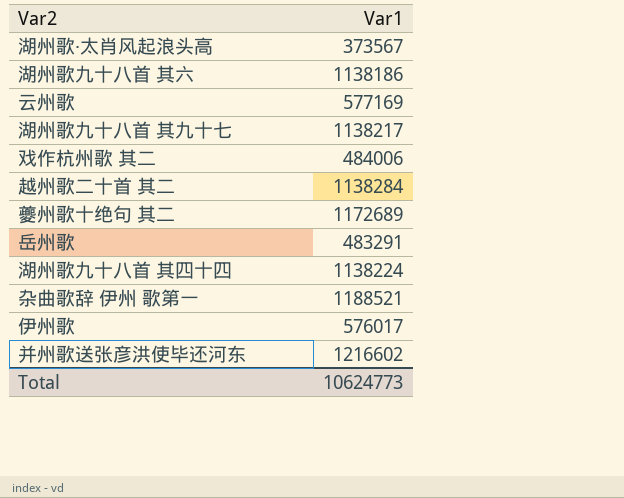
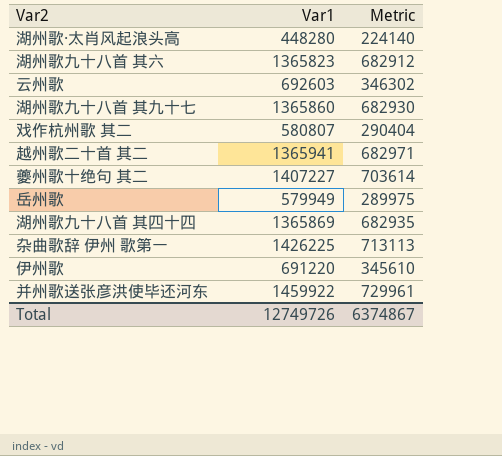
column Metric | formula: none -> [Var1] * 0.5
湖州歌·太肖风起浪头高 | Var1: 373567 -> 448280
湖州歌九十八首 其六 | Var1: 1138186 -> 1365823
云州歌 | Var1: 577169 -> 692603
湖州歌九十八首 其九十七 | Var1: 1138217 -> 1365860
戏作杭州歌 其二 | Var1: 484006 -> 580807
越州歌二十首 其二 | Var1: 1138284 -> 1365941
夔州歌十绝句 其二 | Var1: 1172689 -> 1407227
岳州歌 | Var1: 483291 -> 579949
湖州歌九十八首 其四十四 | Var1: 1138224 -> 1365869
杂曲歌辞 伊州 歌第一 | Var1: 1188521 -> 1426225
伊州歌 | Var1: 576017 -> 691220
并州歌送张彦洪使毕还河东 | Var1: 1216602 -> 1459922
Total | Var1: 10624773 -> 12749726

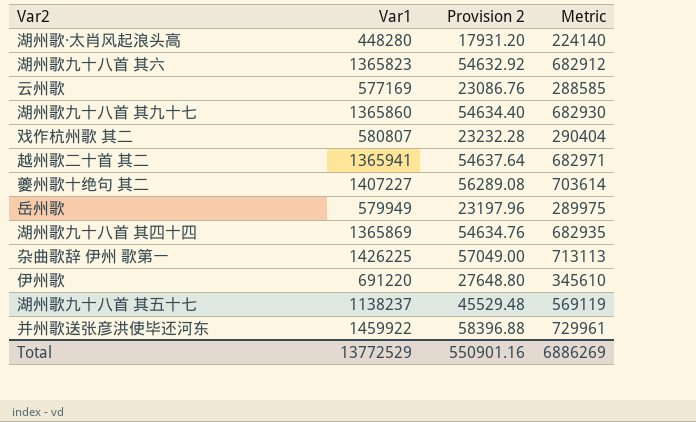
column Provision 2 | formula: none -> [Var1] * 0.04
云州歌 | Var1: 692603 -> 577169
云州歌 | Metric: 346302 -> 288585
row 湖州歌九十八首 其五十七: none -> 1138237 | 45529.48 | 569119
Total | Var1: 12749726 -> 13772529
Total | Metric: 6374867 -> 6886269

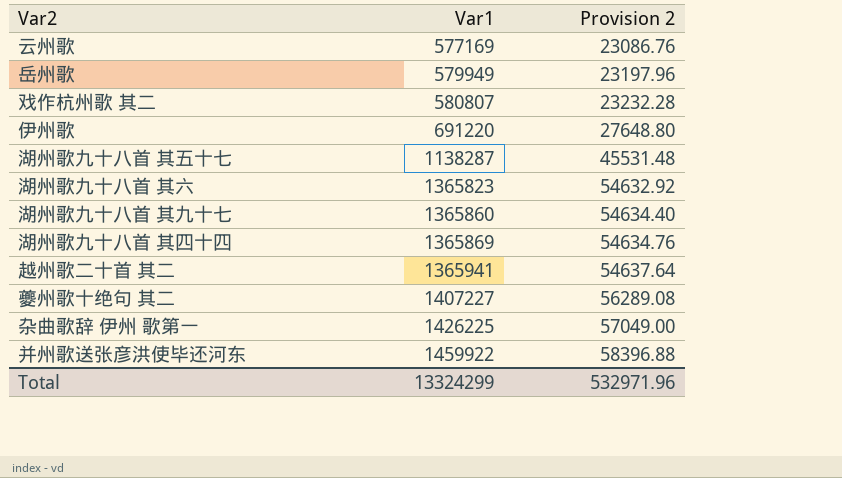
row order: none -> Var1 ascending
column Metric | formula: [Var1] * 0.5 -> none
row 湖州歌·太肖风起浪头高: 448280 | 17931.20 | 224140 -> none
湖州歌九十八首 其五十七 | Var1: 1138237 -> 1138287
湖州歌九十八首 其五十七 | Provision 2: 45529.48 -> 45531.48
Total | Var1: 13772529 -> 13324299
Total | Provision 2: 550901.16 -> 532971.96

